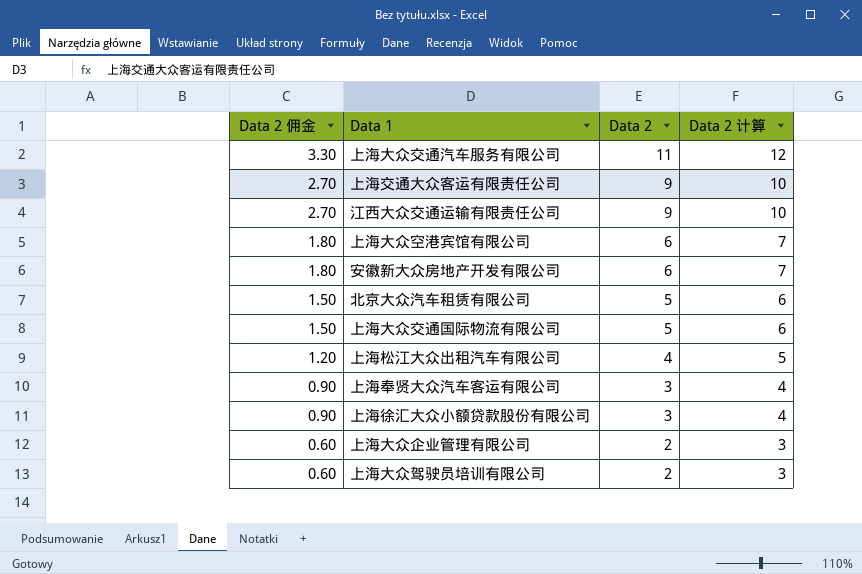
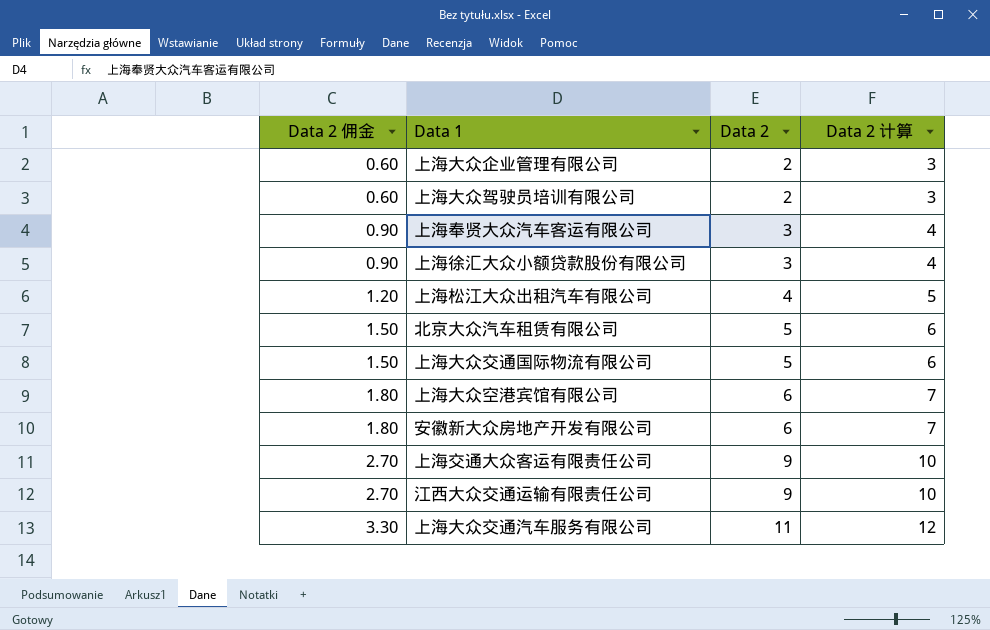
row order: Data 2 佣金 descending -> Data 2 佣金 ascending

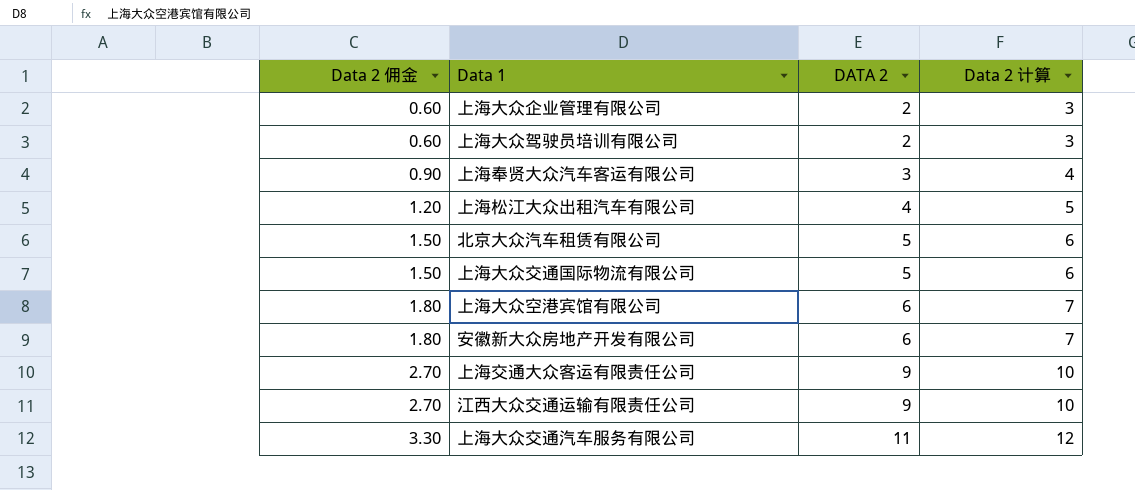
column name: Data 2 -> DATA 2
row 上海徐汇大众小额贷款股份有限公司: 0.90 | 3 | 4 -> none

